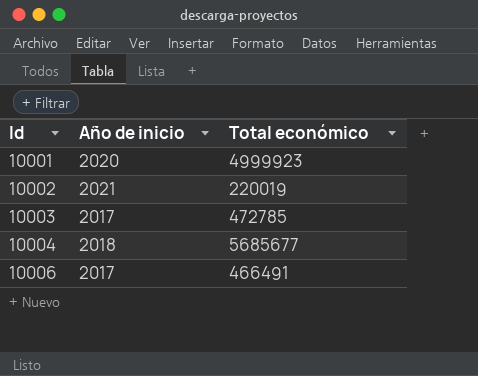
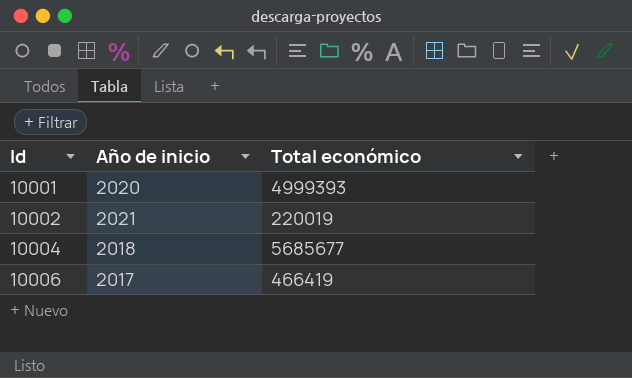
row 10003: 2017 | 472785 -> none
10001 | Total económico: 4999923 -> 4999393
10006 | Total económico: 466491 -> 466419

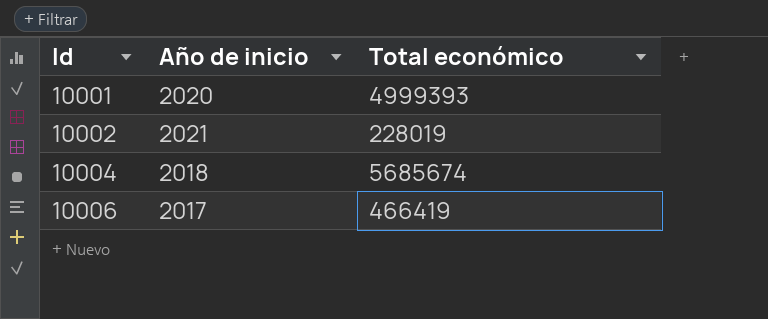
10002 | Total económico: 220019 -> 228019
10004 | Total económico: 5685677 -> 5685674

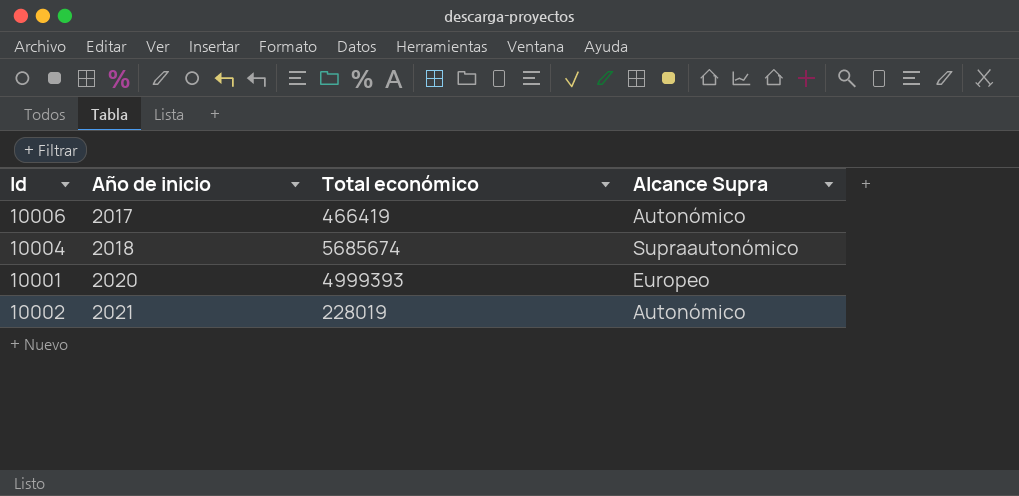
row order: Id ascending -> Año de inicio ascending
column Alcance Supra | position: none -> 4

